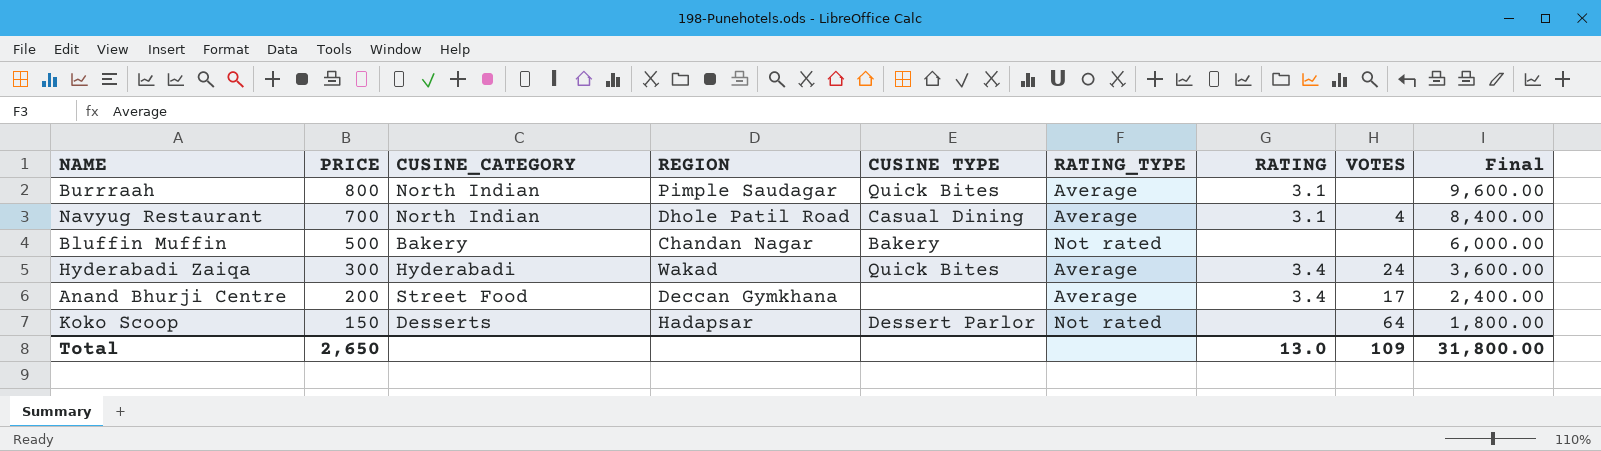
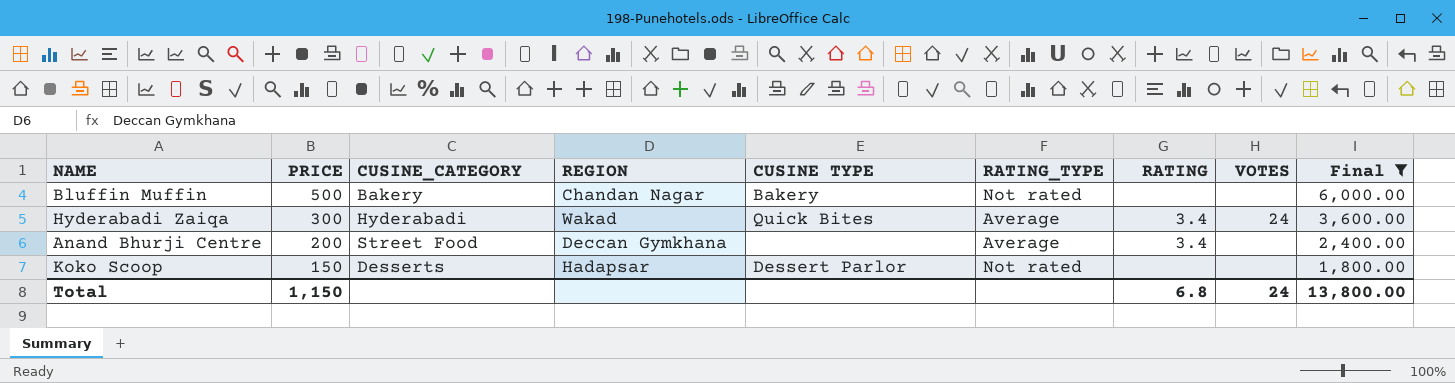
filter: none -> Final <= 6,000.00
Anand Bhurji Centre | VOTES: 17 -> none
Koko Scoop | VOTES: 64 -> none
Total | PRICE: 2,650 -> 1,150
Total | RATING: 13.0 -> 6.8
Total | VOTES: 109 -> 24
Total | Final: 31,800.00 -> 13,800.00

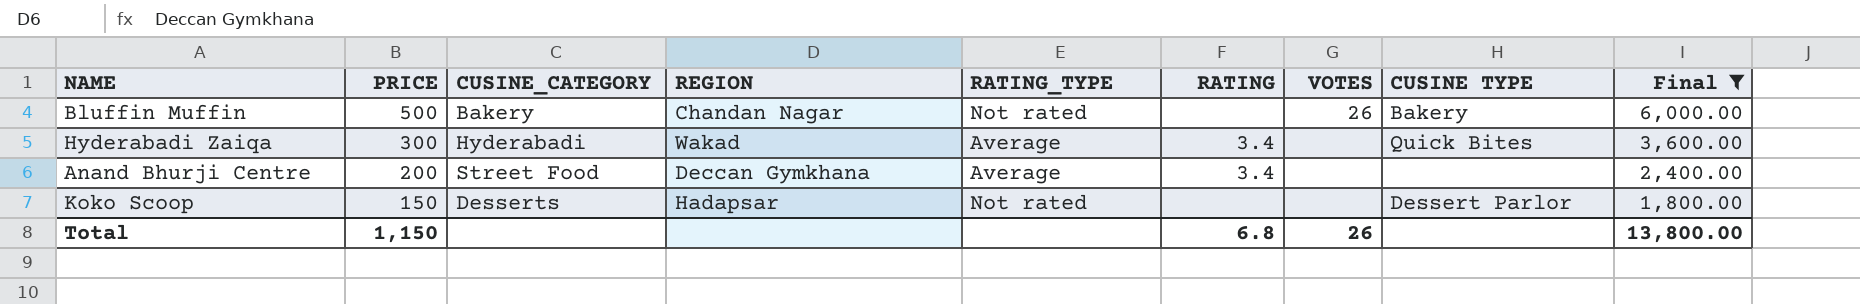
column CUSINE TYPE | position: 5 -> 8
Bluffin Muffin | VOTES: none -> 26
Hyderabadi Zaiqa | VOTES: 24 -> none
Total | VOTES: 24 -> 26

